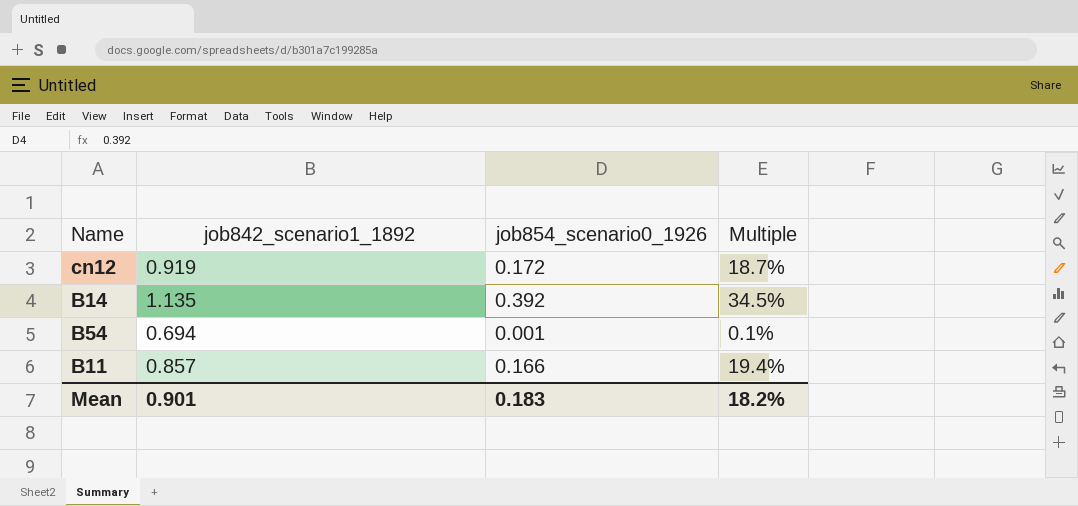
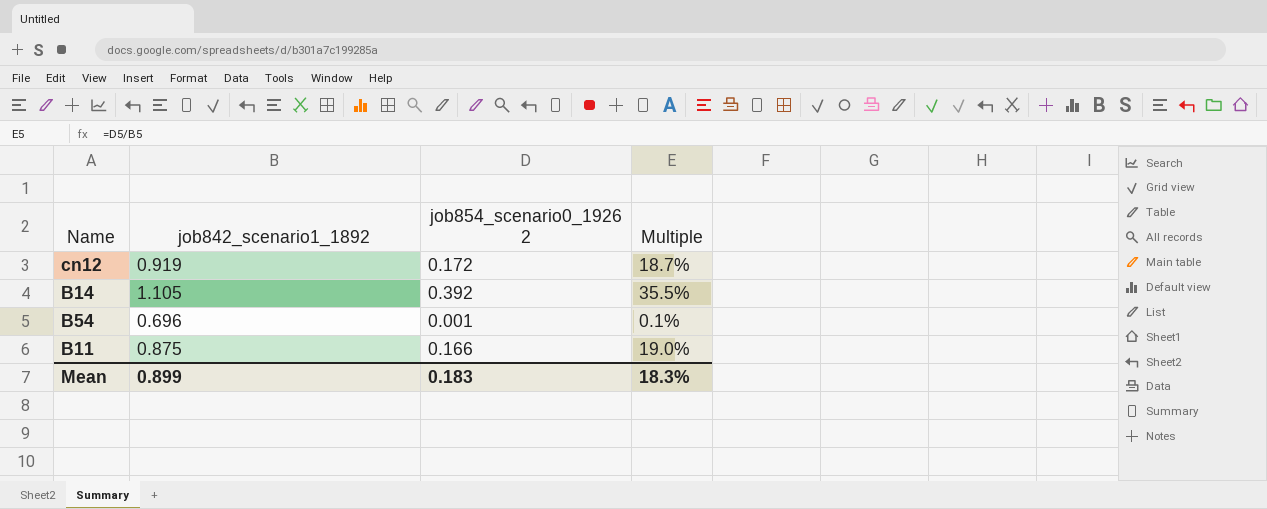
column name: job854_scenario0_1926 -> job854_scenario0_1926 2
B14 | job842_scenario1_1892: 1.135 -> 1.105
B14 | Multiple: 34.5% -> 35.5%
B54 | job842_scenario1_1892: 0.694 -> 0.696
B11 | job842_scenario1_1892: 0.857 -> 0.875
B11 | Multiple: 19.4% -> 19.0%
Mean | job842_scenario1_1892: 0.901 -> 0.899
Mean | Multiple: 18.2% -> 18.3%

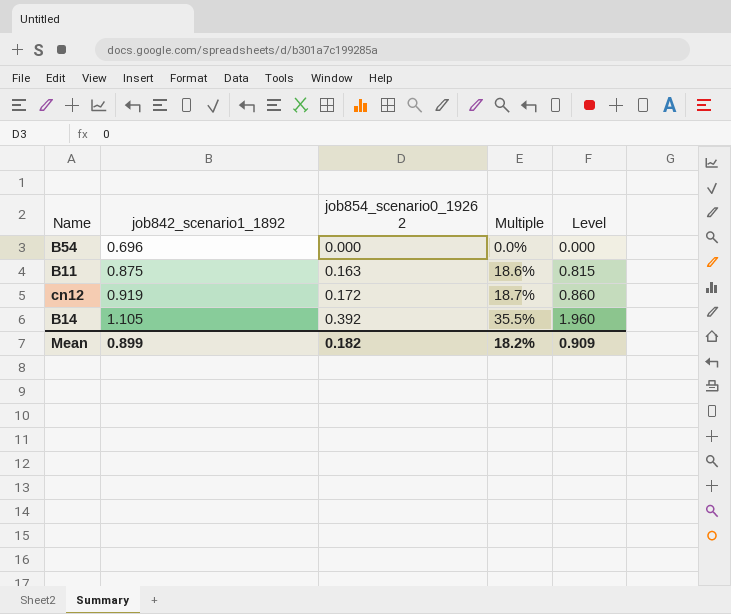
row order: none -> job842_scenario1_1892 ascending
column Level | formula: none -> [job854_scenario0_1926 2] * 5
B54 | job854_scenario0_1926 2: 0.001 -> 0.000
B54 | Multiple: 0.1% -> 0.0%
B11 | job854_scenario0_1926 2: 0.166 -> 0.163
B11 | Multiple: 19.0% -> 18.6%
Mean | job854_scenario0_1926 2: 0.183 -> 0.182
Mean | Multiple: 18.3% -> 18.2%

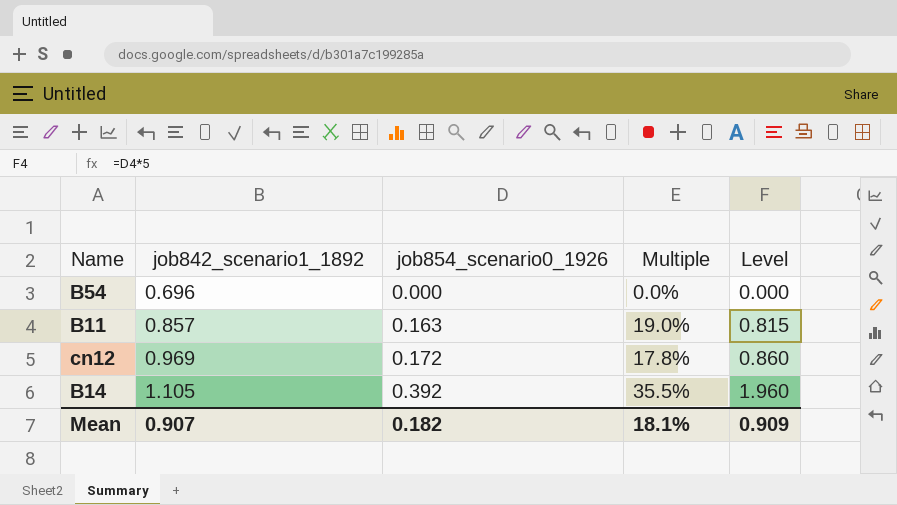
column name: job854_scenario0_1926 2 -> job854_scenario0_1926
B11 | job842_scenario1_1892: 0.875 -> 0.857
B11 | Multiple: 18.6% -> 19.0%
cn12 | job842_scenario1_1892: 0.919 -> 0.969
cn12 | Multiple: 18.7% -> 17.8%
Mean | job842_scenario1_1892: 0.899 -> 0.907
Mean | Multiple: 18.2% -> 18.1%

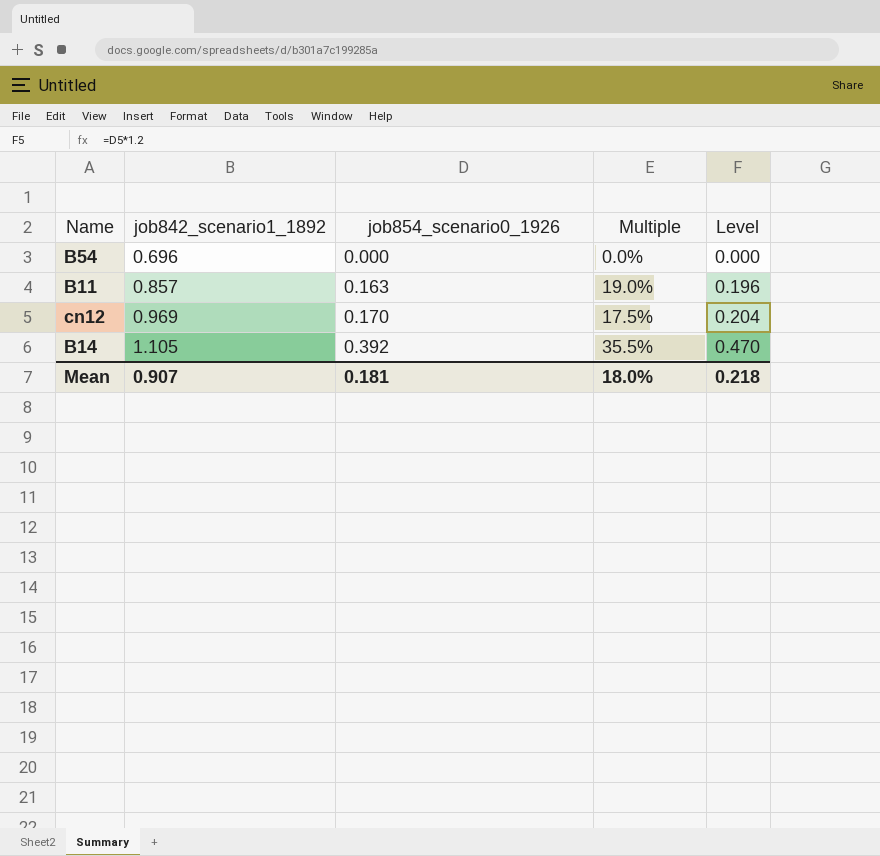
column Level | formula: [job854_scenario0_1926] * 5 -> [job854_scenario0_1926] * 1.2
cn12 | job854_scenario0_1926: 0.172 -> 0.170
cn12 | Multiple: 17.8% -> 17.5%
Mean | job854_scenario0_1926: 0.182 -> 0.181
Mean | Multiple: 18.1% -> 18.0%
Mean | Level: 0.909 -> 0.218

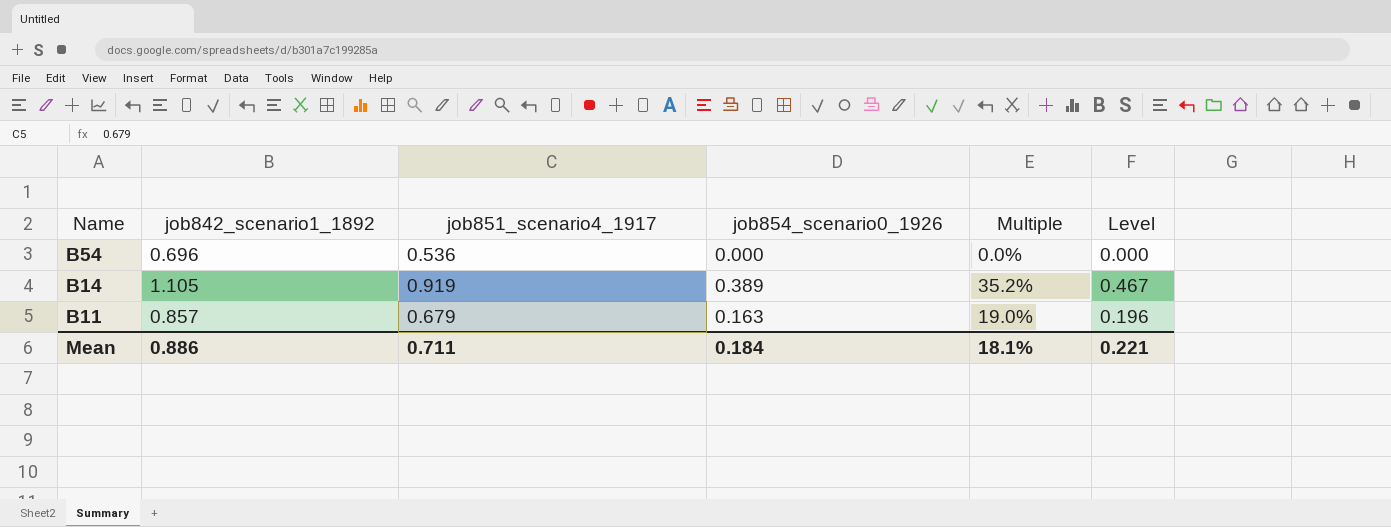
row order: job842_scenario1_1892 ascending -> Name descending
column job851_scenario4_1917 | position: none -> 3
row cn12: 0.969 | 0.170 | 17.5% | 0.204 -> none
B14 | job854_scenario0_1926: 0.392 -> 0.389
B14 | Multiple: 35.5% -> 35.2%
B14 | Level: 0.470 -> 0.467
Mean | job842_scenario1_1892: 0.907 -> 0.886
Mean | job854_scenario0_1926: 0.181 -> 0.184
Mean | Multiple: 18.0% -> 18.1%
Mean | Level: 0.218 -> 0.221

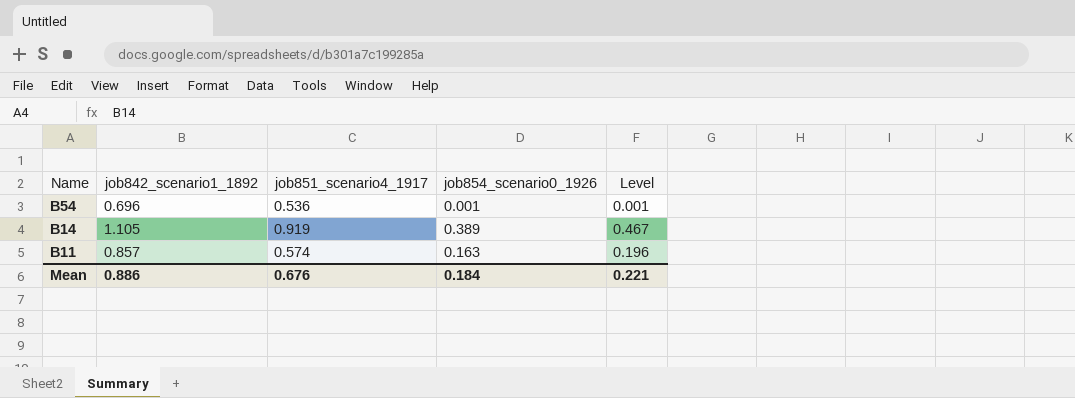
column Multiple | formula: [job854_scenario0_1926] / [job842_scenario1_1892] -> none
B54 | job854_scenario0_1926: 0.000 -> 0.001
B54 | Level: 0.000 -> 0.001
B11 | job851_scenario4_1917: 0.679 -> 0.574
Mean | job851_scenario4_1917: 0.711 -> 0.676

